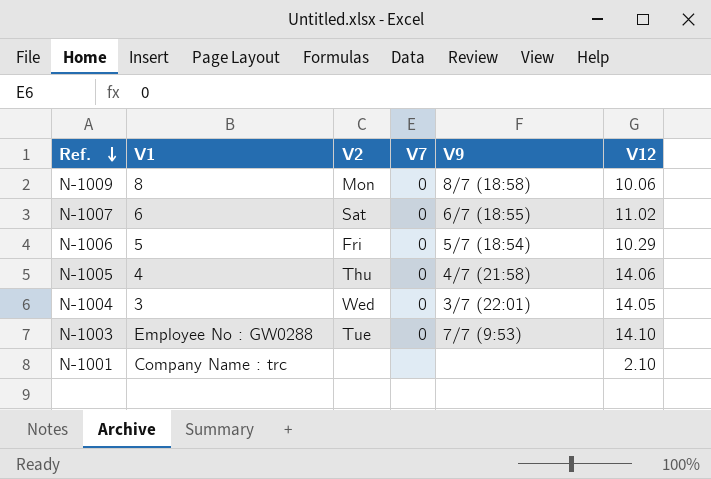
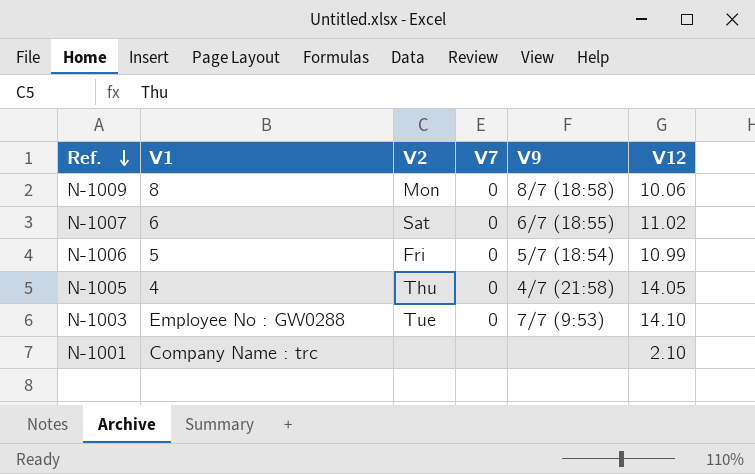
row N-1004: 3 | Wed | 0 | 3/7 (22:01) | 14.05 -> none
N-1006 | V12: 10.29 -> 10.99
N-1005 | V12: 14.06 -> 14.05

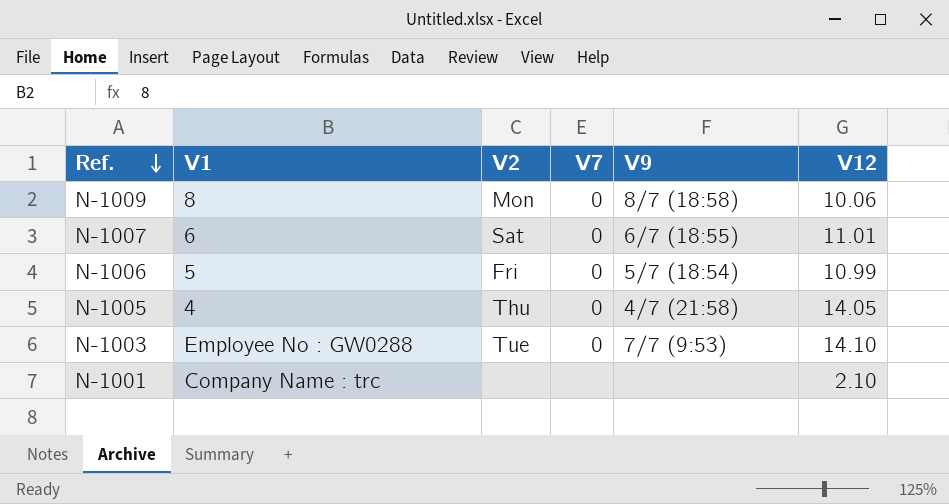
N-1007 | V12: 11.02 -> 11.01

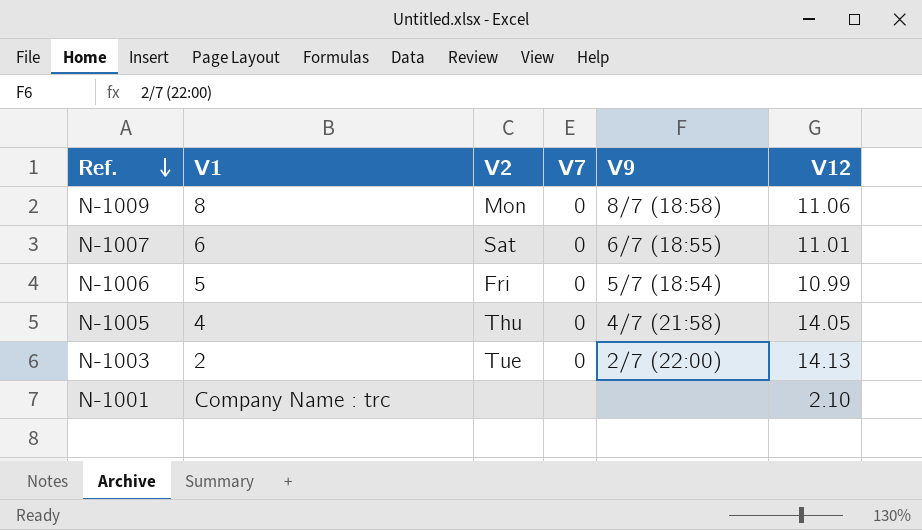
N-1009 | V12: 10.06 -> 11.06
N-1003 | V1: Employee No : GW0288 -> 2
N-1003 | V9: 7/7 (9:53) -> 2/7 (22:00)
N-1003 | V12: 14.10 -> 14.13

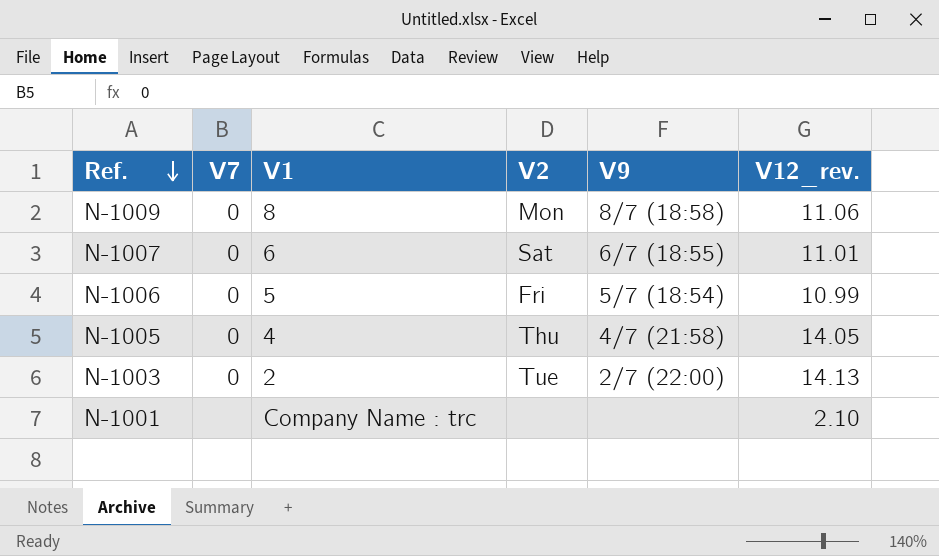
column V7 | position: 4 -> 2
column name: V12 -> V12_rev.

